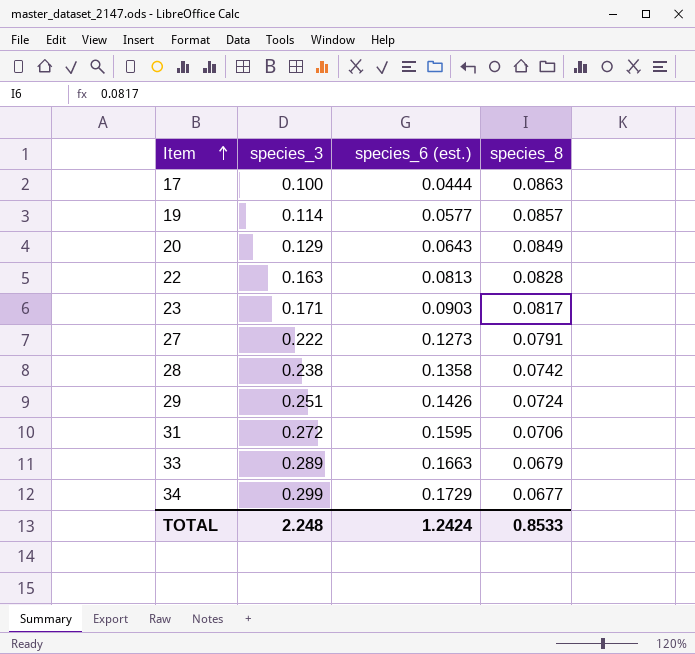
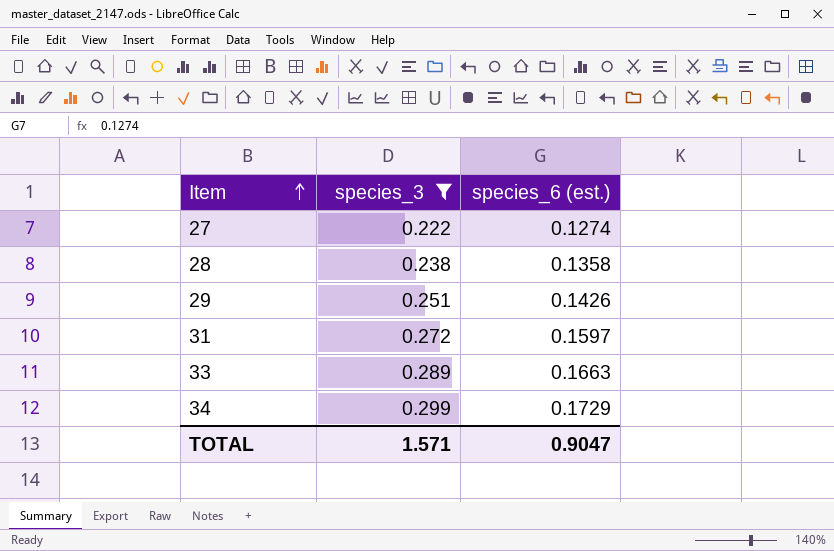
filter: none -> species_3 >= 0.222
column species_8 | position: 4 -> none
27 | species_6 (est.): 0.1273 -> 0.1274
31 | species_6 (est.): 0.1595 -> 0.1597
TOTAL | species_3: 2.248 -> 1.571
TOTAL | species_6 (est.): 1.2424 -> 0.9047

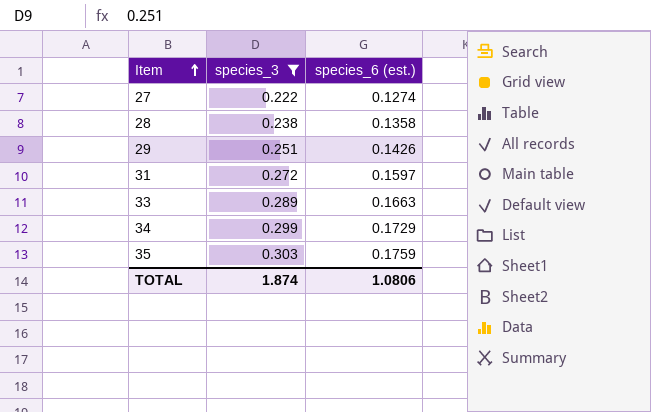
row 35: none -> 0.303 | 0.1759
TOTAL | species_3: 1.571 -> 1.874
TOTAL | species_6 (est.): 0.9047 -> 1.0806

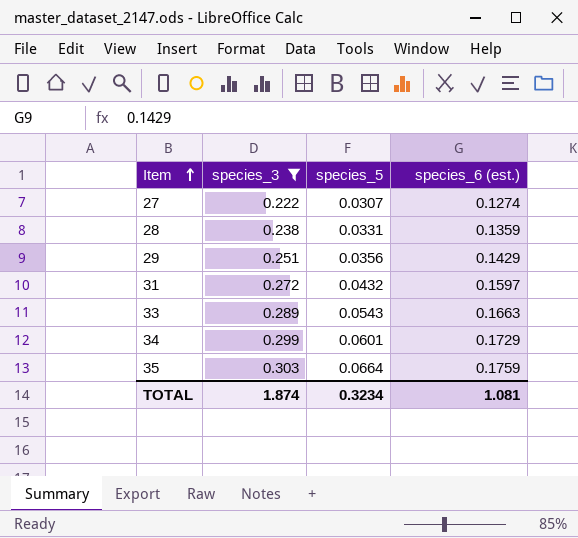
column species_5 | position: none -> 3
28 | species_6 (est.): 0.1358 -> 0.1359
29 | species_6 (est.): 0.1426 -> 0.1429
TOTAL | species_6 (est.): 1.0806 -> 1.081

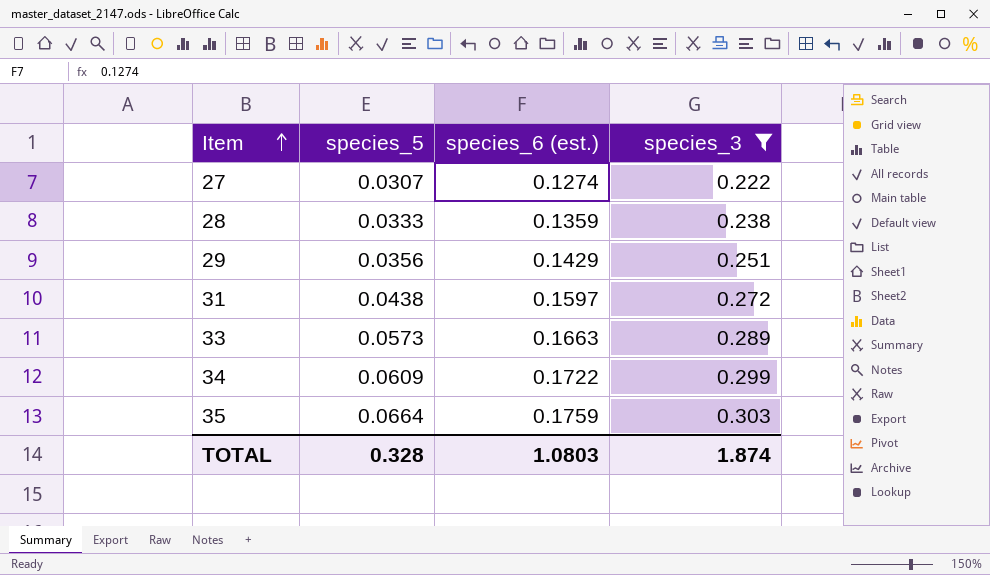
column species_3 | position: 2 -> 4
28 | species_5: 0.0331 -> 0.0333
31 | species_5: 0.0432 -> 0.0438
33 | species_5: 0.0543 -> 0.0573
34 | species_5: 0.0601 -> 0.0609
34 | species_6 (est.): 0.1729 -> 0.1722
TOTAL | species_5: 0.3234 -> 0.328
TOTAL | species_6 (est.): 1.081 -> 1.0803

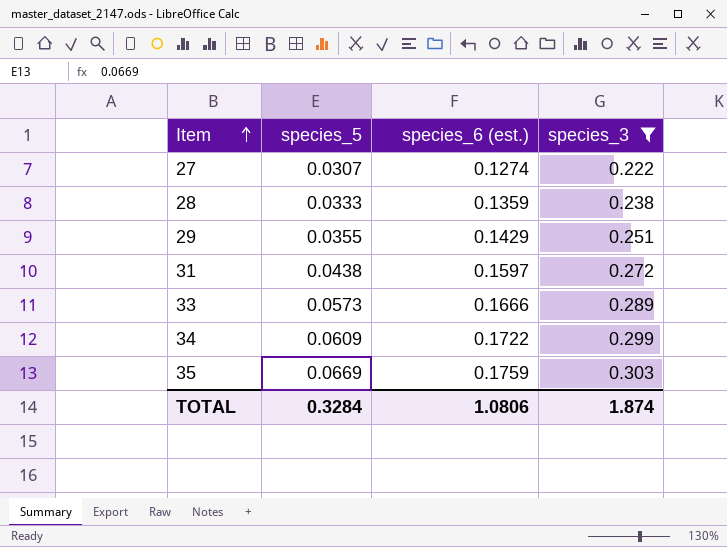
29 | species_5: 0.0356 -> 0.0355
33 | species_6 (est.): 0.1663 -> 0.1666
35 | species_5: 0.0664 -> 0.0669
TOTAL | species_5: 0.328 -> 0.3284
TOTAL | species_6 (est.): 1.0803 -> 1.0806

